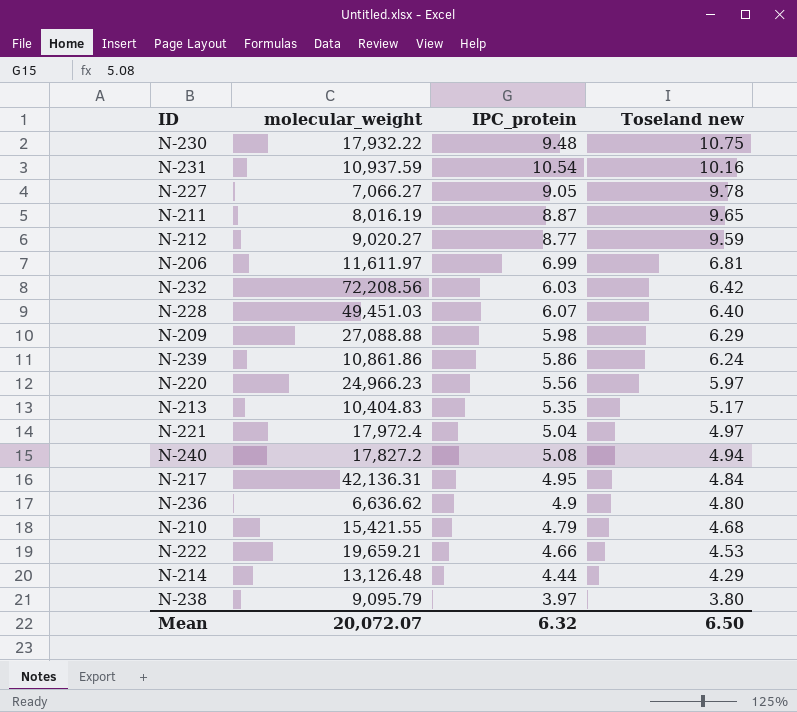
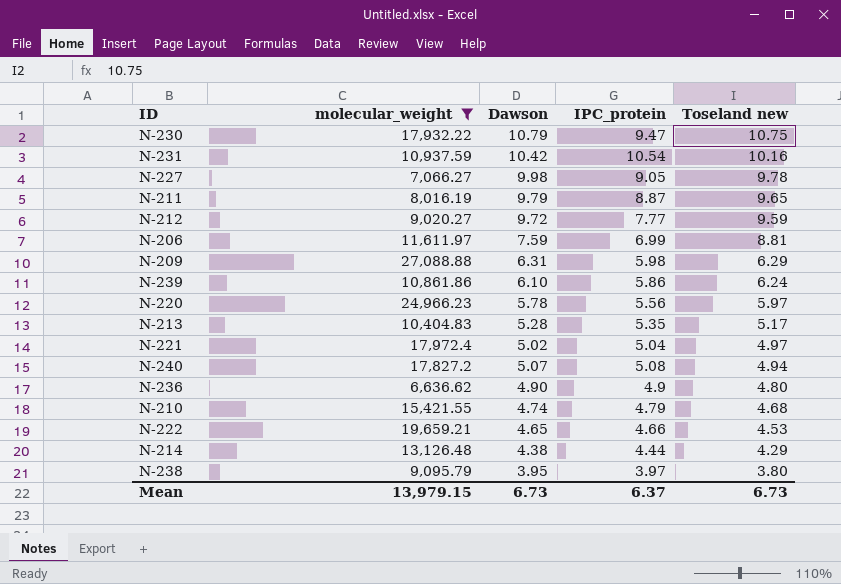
filter: none -> molecular_weight <= 27,088.88
column Dawson | position: none -> 3
N-230 | IPC_protein: 9.48 -> 9.47
N-212 | IPC_protein: 8.77 -> 7.77
N-206 | Toseland new: 6.81 -> 8.81
Mean | molecular_weight: 20,072.07 -> 13,979.15
Mean | IPC_protein: 6.32 -> 6.37
Mean | Toseland new: 6.50 -> 6.73

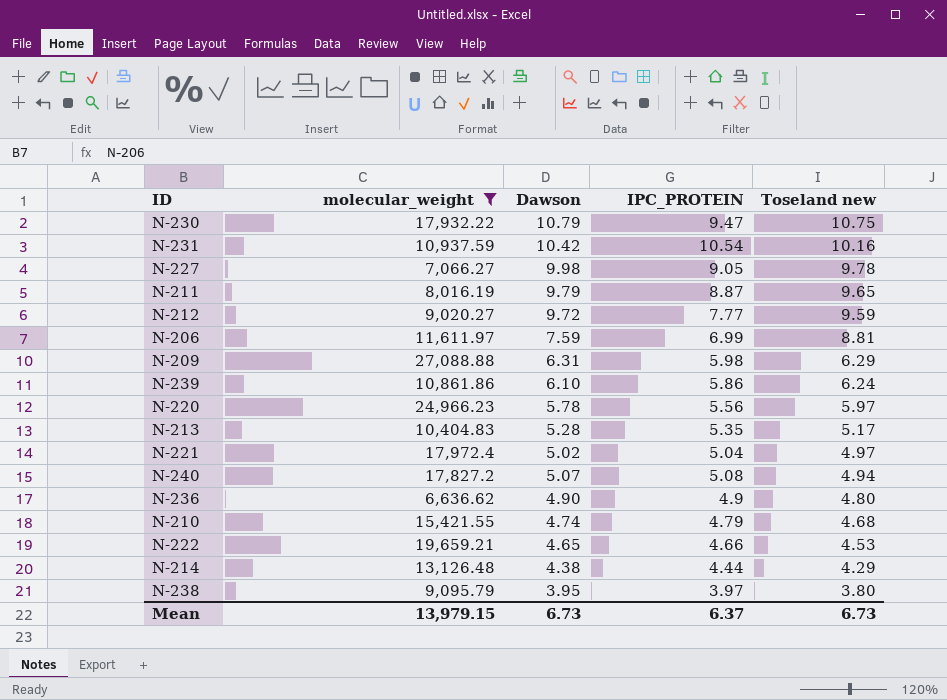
column name: IPC_protein -> IPC_PROTEIN

